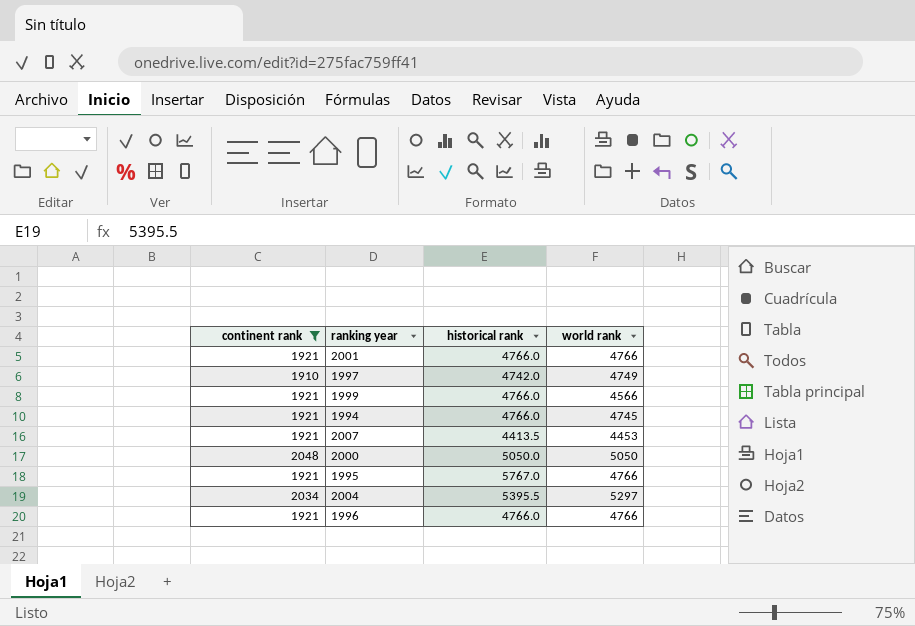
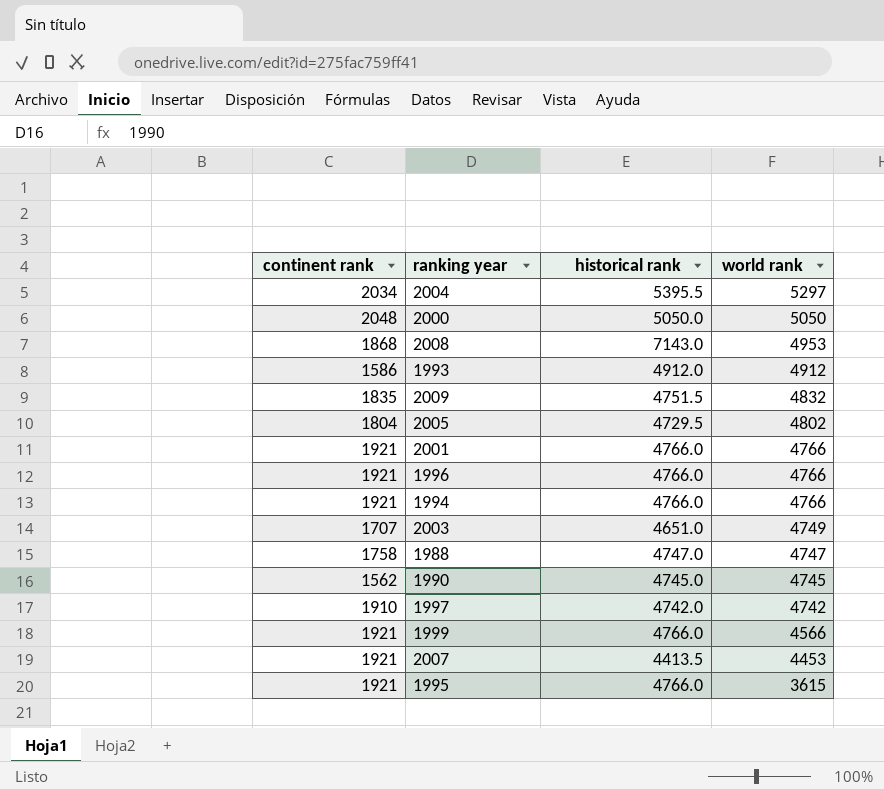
filter: continent rank >= 1910 -> none
row order: none -> world rank descending
1994 | world rank: 4745 -> 4766
1997 | world rank: 4749 -> 4742
1995 | historical rank: 5767.0 -> 4766.0
1995 | world rank: 4766 -> 3615

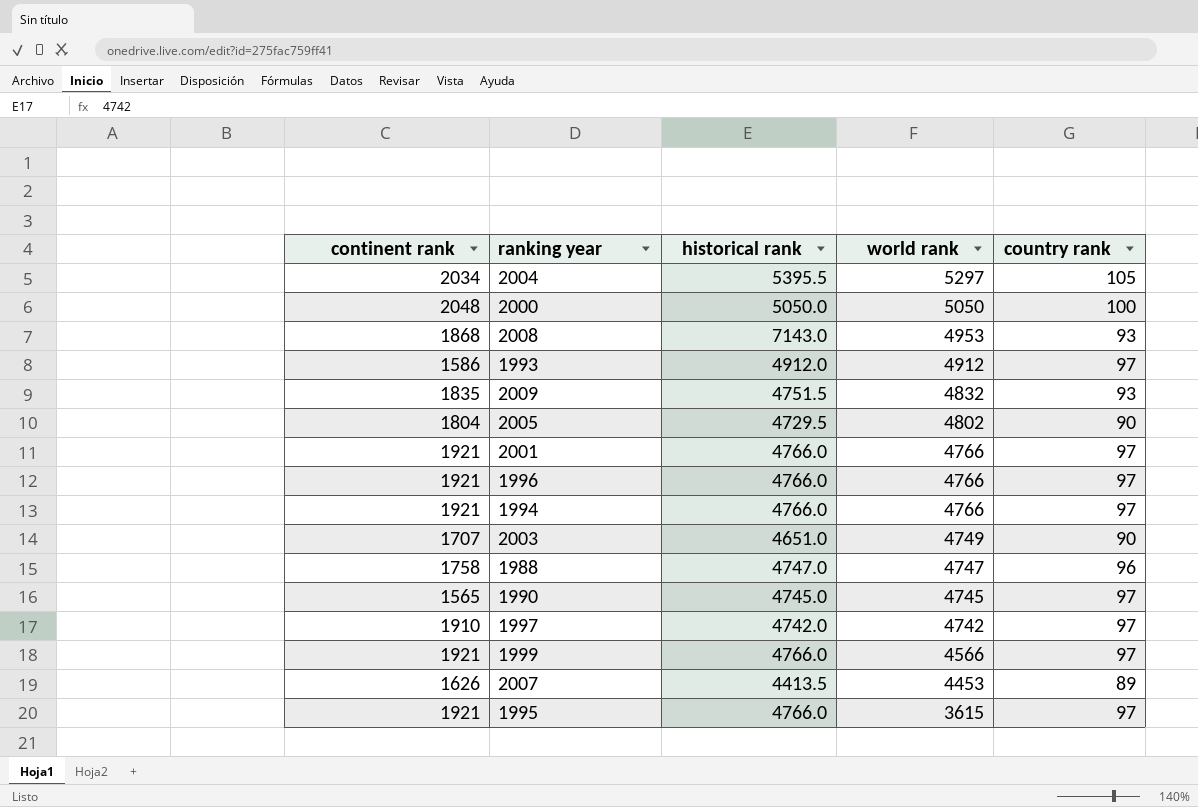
column country rank | position: none -> 5
1990 | continent rank: 1562 -> 1565
2007 | continent rank: 1921 -> 1626

